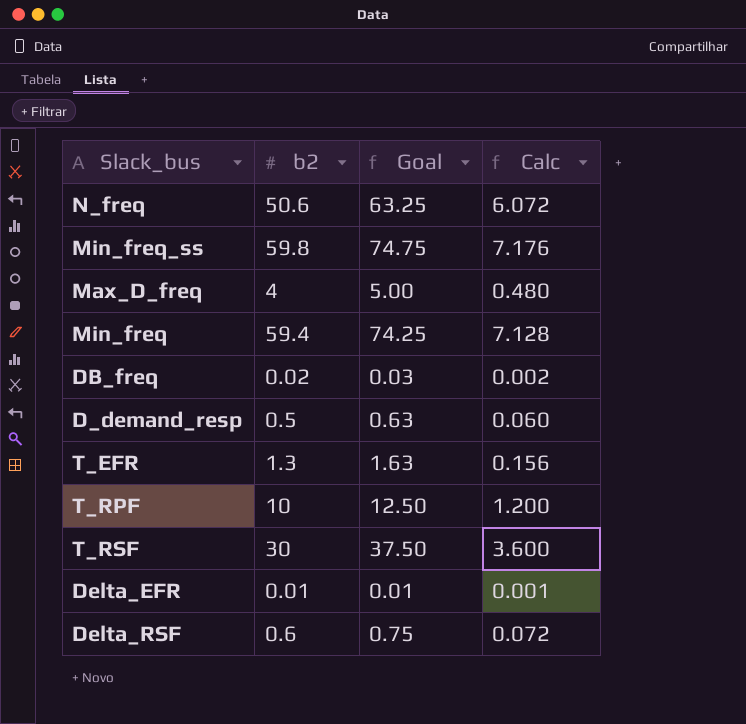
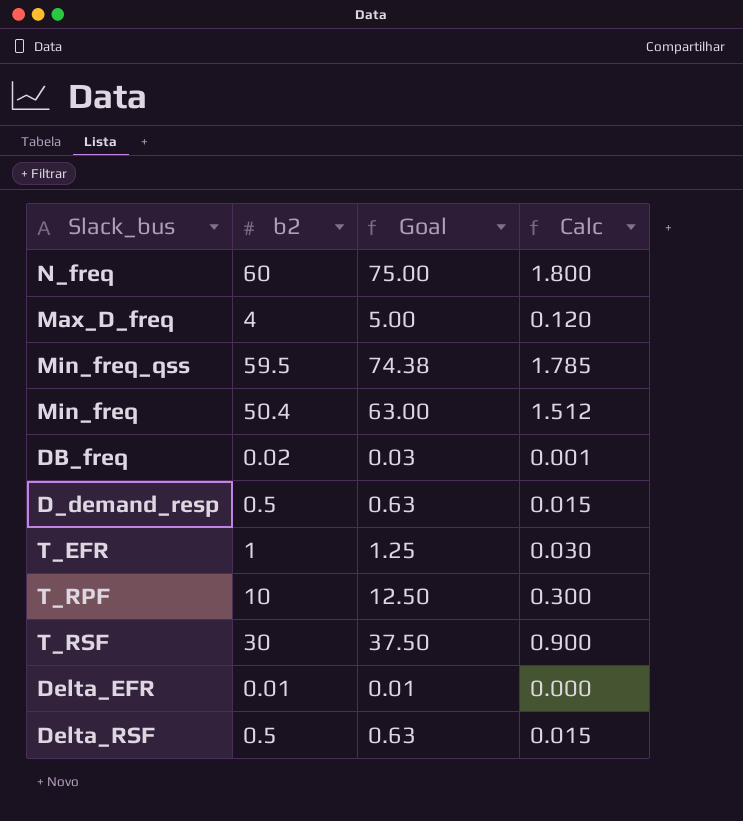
column Calc | formula: [b2] * 0.12 -> [b2] * 0.03
row Min_freq_ss: 59.8 | 74.75 | 7.176 -> none
N_freq | b2: 50.6 -> 60
N_freq | Goal: 63.25 -> 75.00
row Min_freq_qss: none -> 59.5 | 74.38 | 1.785
Min_freq | b2: 59.4 -> 50.4
Min_freq | Goal: 74.25 -> 63.00
T_EFR | b2: 1.3 -> 1
T_EFR | Goal: 1.63 -> 1.25
Delta_RSF | b2: 0.6 -> 0.5
Delta_RSF | Goal: 0.75 -> 0.63

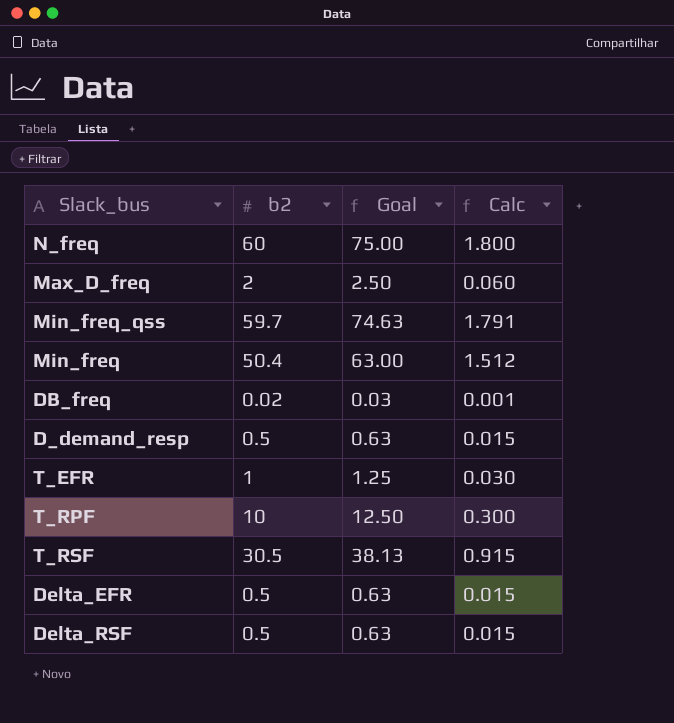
Max_D_freq | b2: 4 -> 2
Max_D_freq | Goal: 5.00 -> 2.50
Max_D_freq | Calc: 0.120 -> 0.060
Min_freq_qss | b2: 59.5 -> 59.7
Min_freq_qss | Goal: 74.38 -> 74.63
Min_freq_qss | Calc: 1.785 -> 1.791
T_RSF | b2: 30 -> 30.5
T_RSF | Goal: 37.50 -> 38.13
T_RSF | Calc: 0.900 -> 0.915
Delta_EFR | b2: 0.01 -> 0.5
Delta_EFR | Goal: 0.01 -> 0.63
Delta_EFR | Calc: 0.000 -> 0.015

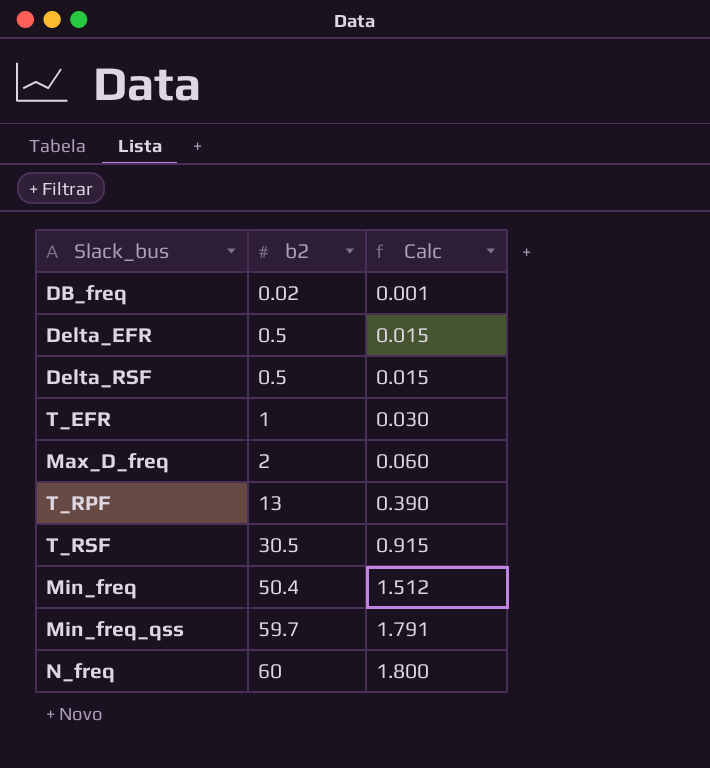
row order: none -> b2 ascending
column Goal | formula: [b2] * 1.25 -> none
row D_demand_resp: 0.5 | 0.63 | 0.015 -> none
T_RPF | b2: 10 -> 13
T_RPF | Calc: 0.300 -> 0.390

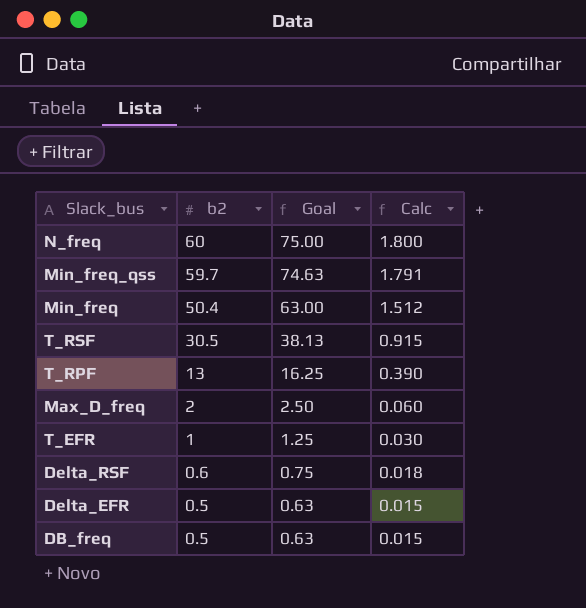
row order: b2 ascending -> b2 descending
column Goal | formula: none -> [b2] * 1.25
Delta_RSF | b2: 0.5 -> 0.6
Delta_RSF | Calc: 0.015 -> 0.018
DB_freq | b2: 0.02 -> 0.5
DB_freq | Calc: 0.001 -> 0.015

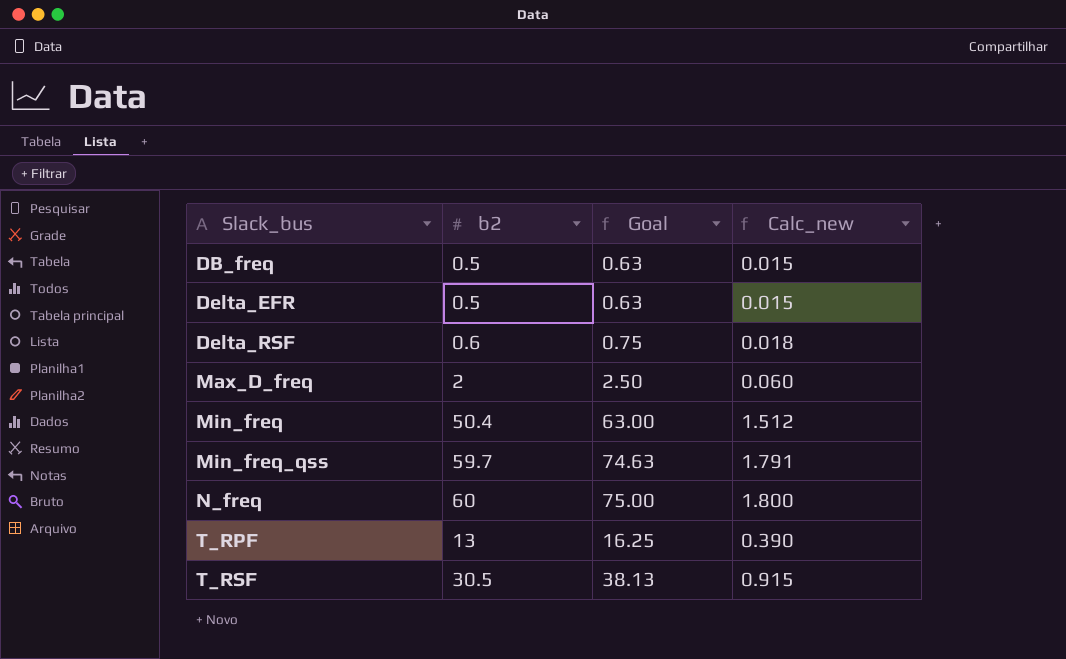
row order: b2 descending -> Slack_bus ascending
column name: Calc -> Calc_new
row T_EFR: 1 | 1.25 | 0.030 -> none

